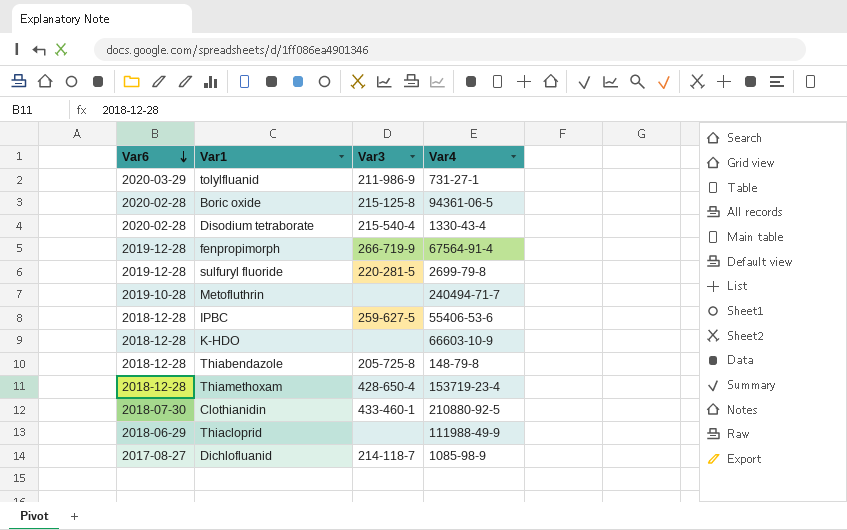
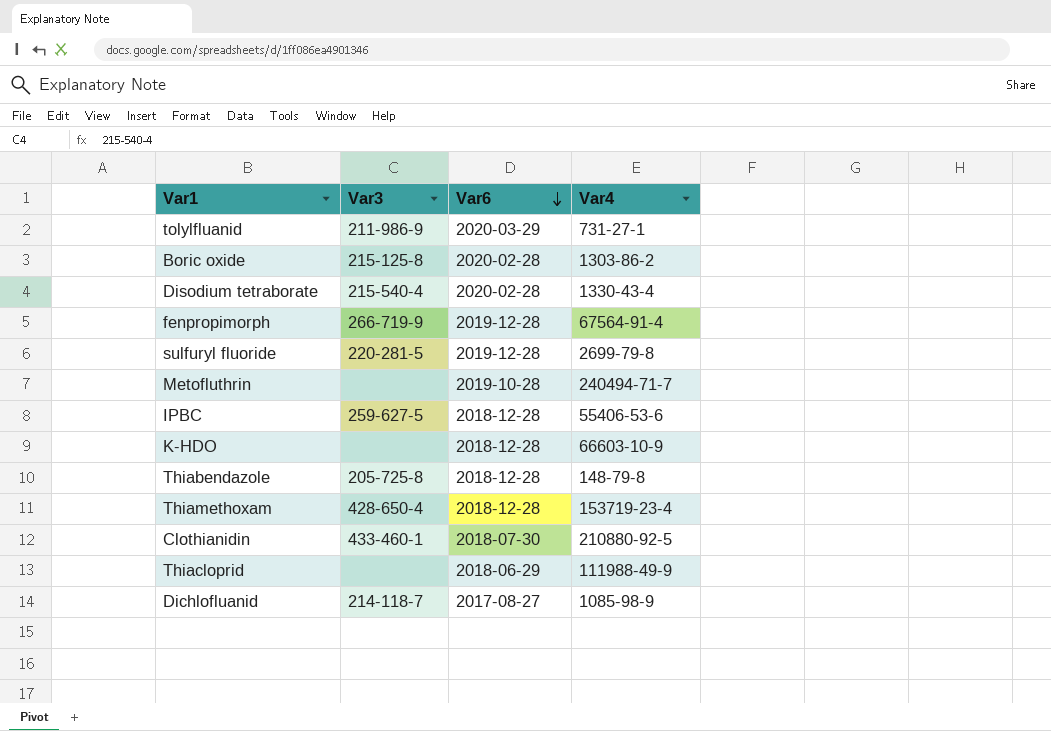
column Var6 | position: 1 -> 3
Boric oxide | Var4: 94361-06-5 -> 1303-86-2

